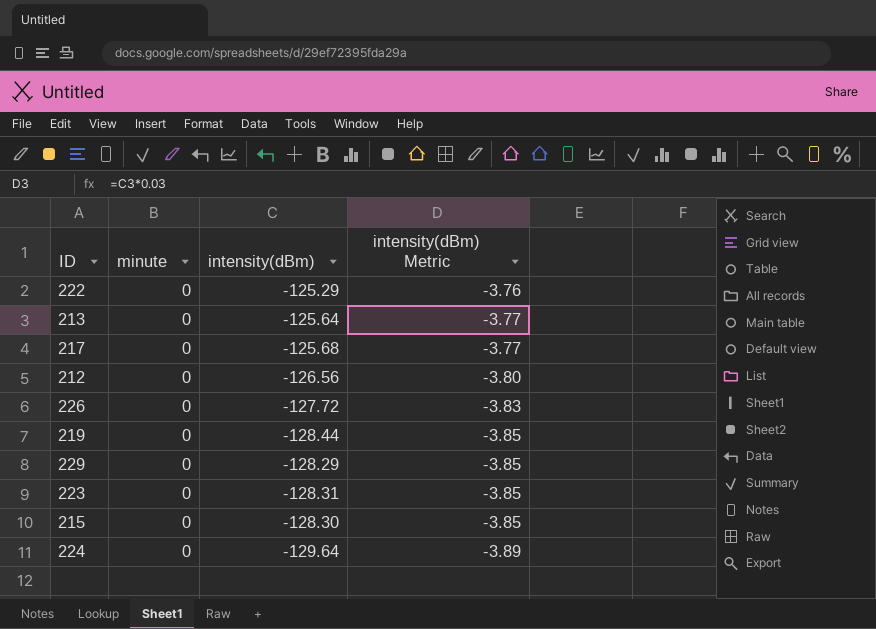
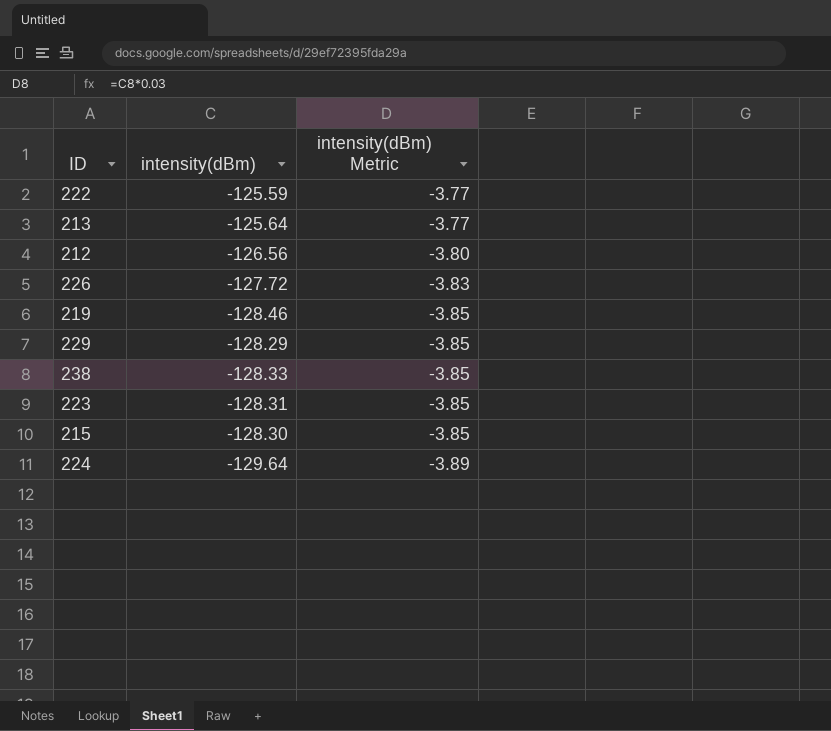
column minute | position: 2 -> none
row 217: 0 | -125.68 | -3.77 -> none
222 | intensity(dBm): -125.29 -> -125.59
222 | intensity(dBm) Metric: -3.76 -> -3.77
219 | intensity(dBm): -128.44 -> -128.46
row 238: none -> -128.33 | -3.85

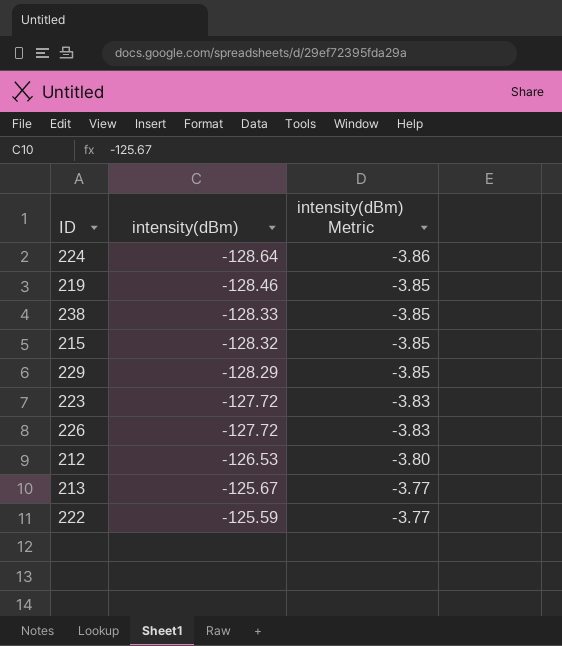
row order: intensity(dBm) Metric descending -> intensity(dBm) ascending
224 | intensity(dBm): -129.64 -> -128.64
224 | intensity(dBm) Metric: -3.89 -> -3.86
215 | intensity(dBm): -128.30 -> -128.32
223 | intensity(dBm): -128.31 -> -127.72
223 | intensity(dBm) Metric: -3.85 -> -3.83
212 | intensity(dBm): -126.56 -> -126.53
213 | intensity(dBm): -125.64 -> -125.67

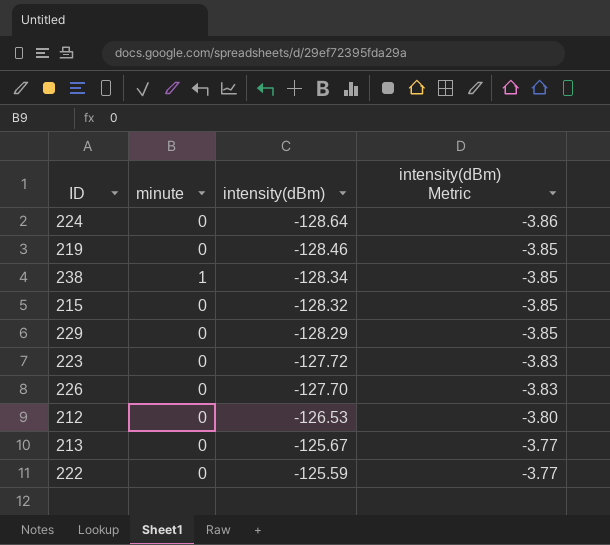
column minute | position: none -> 2
238 | intensity(dBm): -128.33 -> -128.34
226 | intensity(dBm): -127.72 -> -127.70

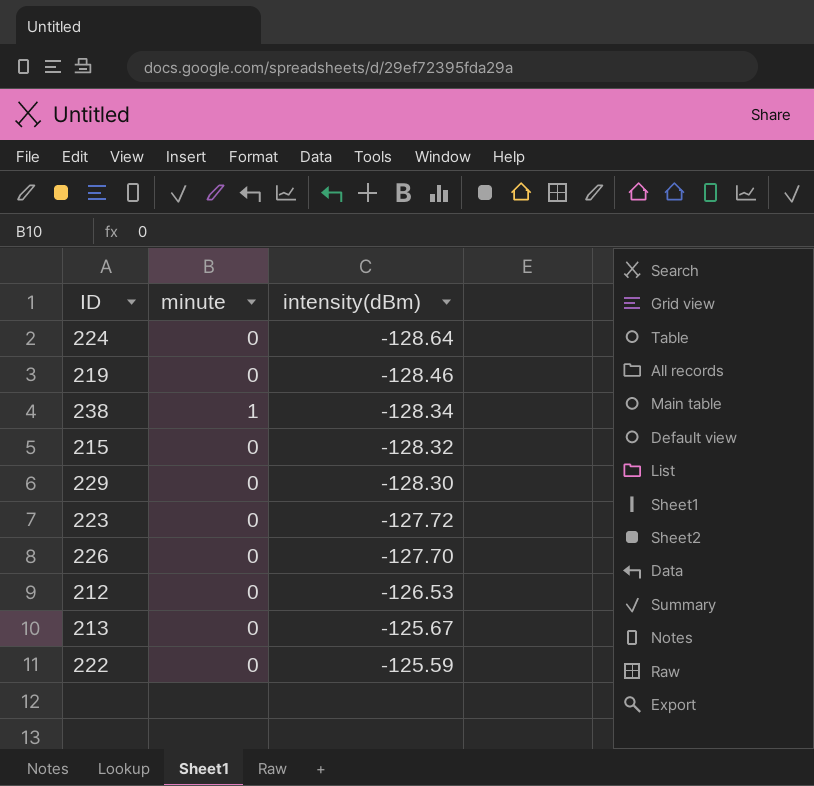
column intensity(dBm) Metric | formula: [intensity(dBm)] * 0.03 -> none
229 | intensity(dBm): -128.29 -> -128.30

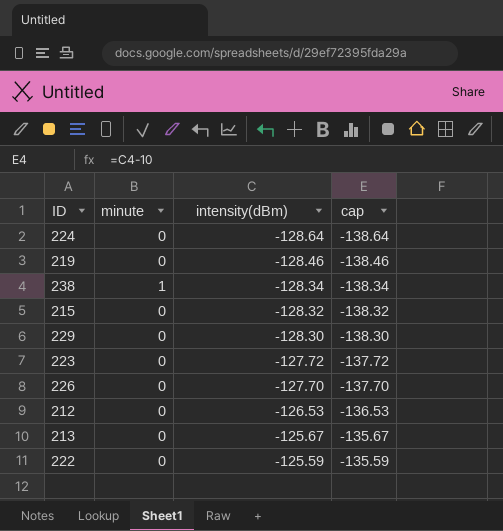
column cap | formula: none -> [intensity(dBm)] - 10

